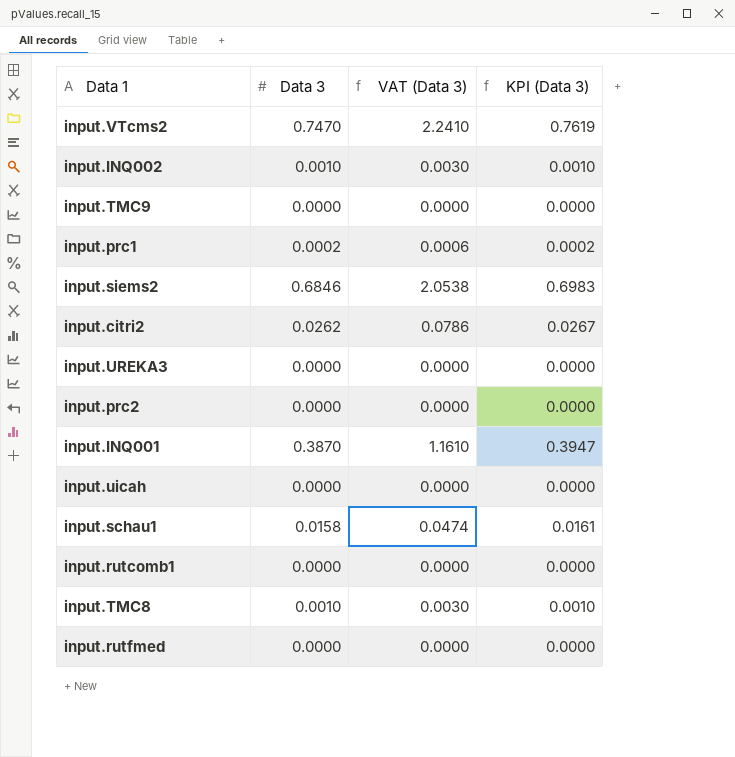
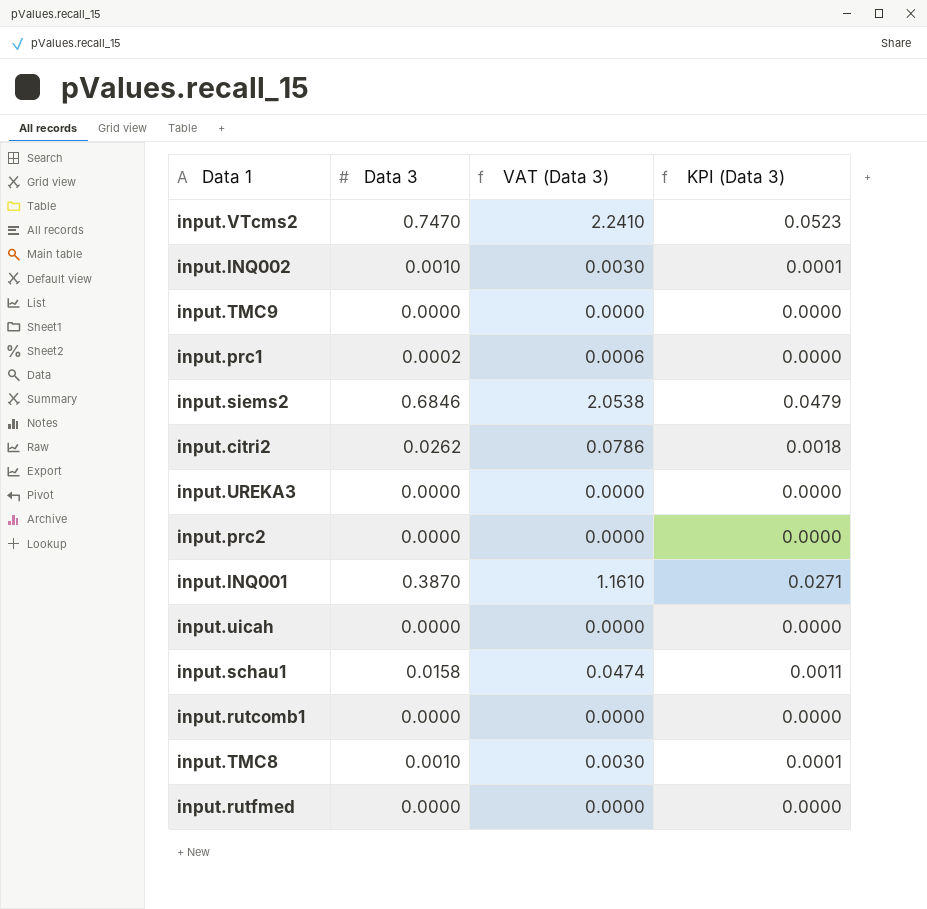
column KPI (Data 3) | formula: [Data 3] * 1.02 -> [Data 3] * 0.07

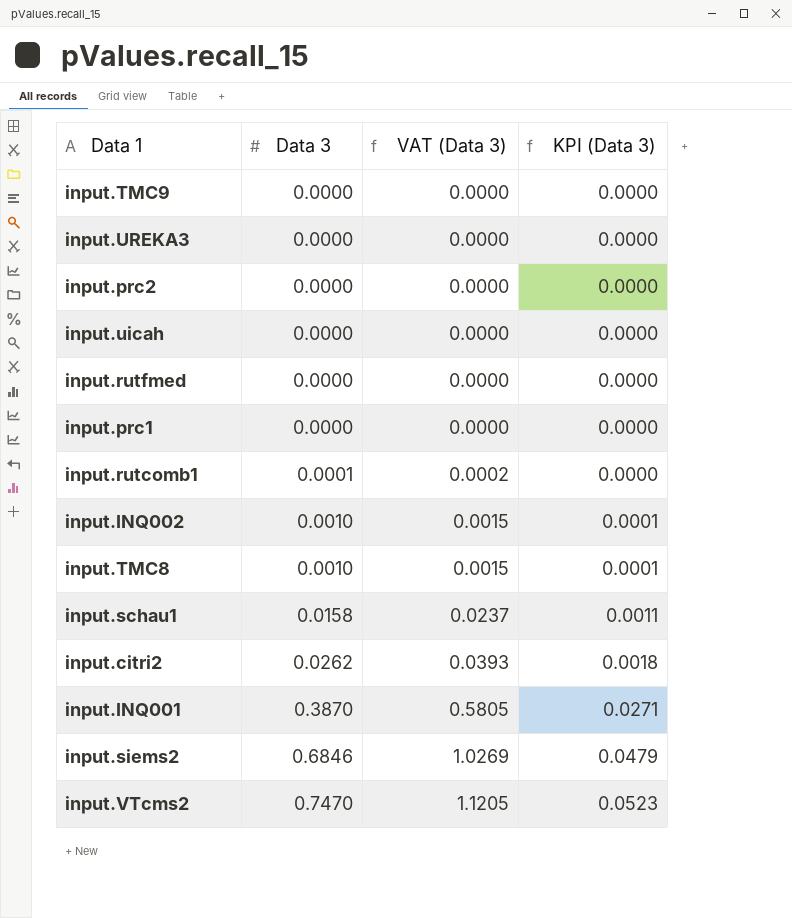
row order: none -> Data 3 ascending
column VAT (Data 3) | formula: [Data 3] * 3 -> [Data 3] * 1.5
input.prc1 | Data 3: 0.0002 -> 0.0000
input.rutcomb1 | Data 3: 0.0000 -> 0.0001

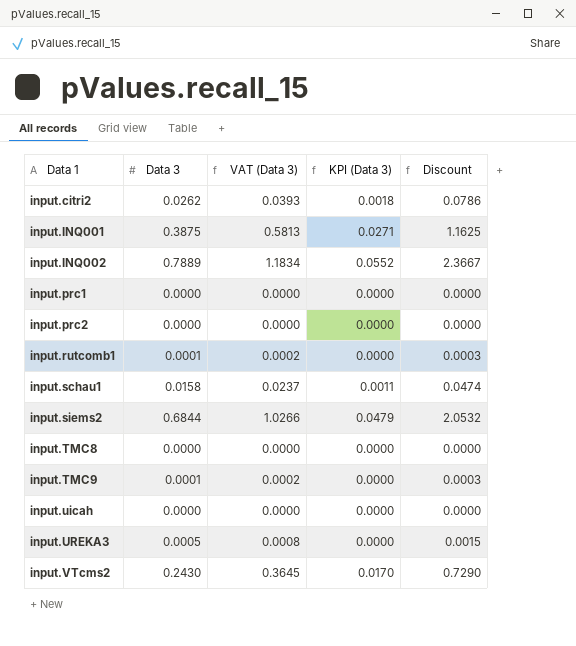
row order: Data 3 ascending -> Data 1 ascending
column Discount | formula: none -> [Data 3] * 3
row input.rutfmed: 0.0000 | 0.0000 | 0.0000 -> none
input.INQ001 | Data 3: 0.3870 -> 0.3875
input.INQ001 | VAT (Data 3): 0.5805 -> 0.5813
input.INQ002 | Data 3: 0.0010 -> 0.7889
input.INQ002 | VAT (Data 3): 0.0015 -> 1.1834
input.INQ002 | KPI (Data 3): 0.0001 -> 0.0552
input.siems2 | Data 3: 0.6846 -> 0.6844
input.siems2 | VAT (Data 3): 1.0269 -> 1.0266
input.TMC8 | Data 3: 0.0010 -> 0.0000
input.TMC8 | VAT (Data 3): 0.0015 -> 0.0000
input.TMC8 | KPI (Data 3): 0.0001 -> 0.0000
input.TMC9 | Data 3: 0.0000 -> 0.0001
input.TMC9 | VAT (Data 3): 0.0000 -> 0.0002
input.UREKA3 | Data 3: 0.0000 -> 0.0005
input.UREKA3 | VAT (Data 3): 0.0000 -> 0.0008
input.VTcms2 | Data 3: 0.7470 -> 0.2430
input.VTcms2 | VAT (Data 3): 1.1205 -> 0.3645
input.VTcms2 | KPI (Data 3): 0.0523 -> 0.0170

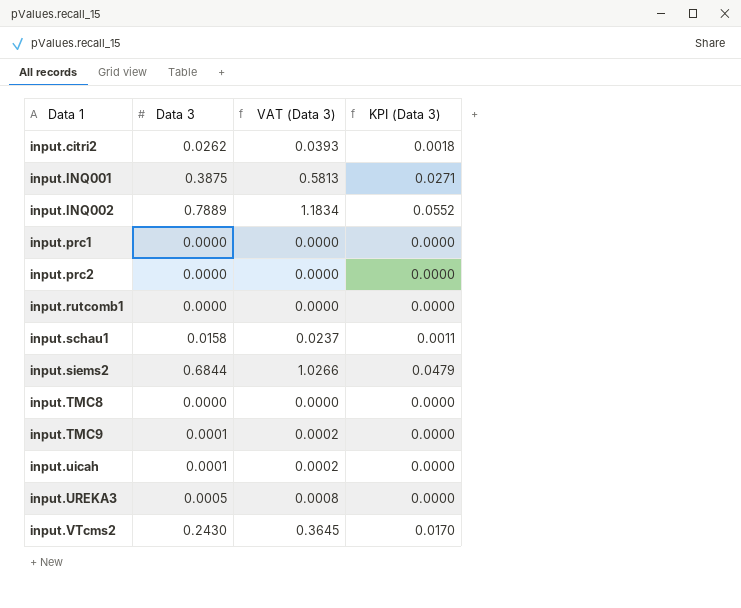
column Discount | formula: [Data 3] * 3 -> none
input.rutcomb1 | Data 3: 0.0001 -> 0.0000
input.rutcomb1 | VAT (Data 3): 0.0002 -> 0.0000
input.uicah | Data 3: 0.0000 -> 0.0001
input.uicah | VAT (Data 3): 0.0000 -> 0.0002

